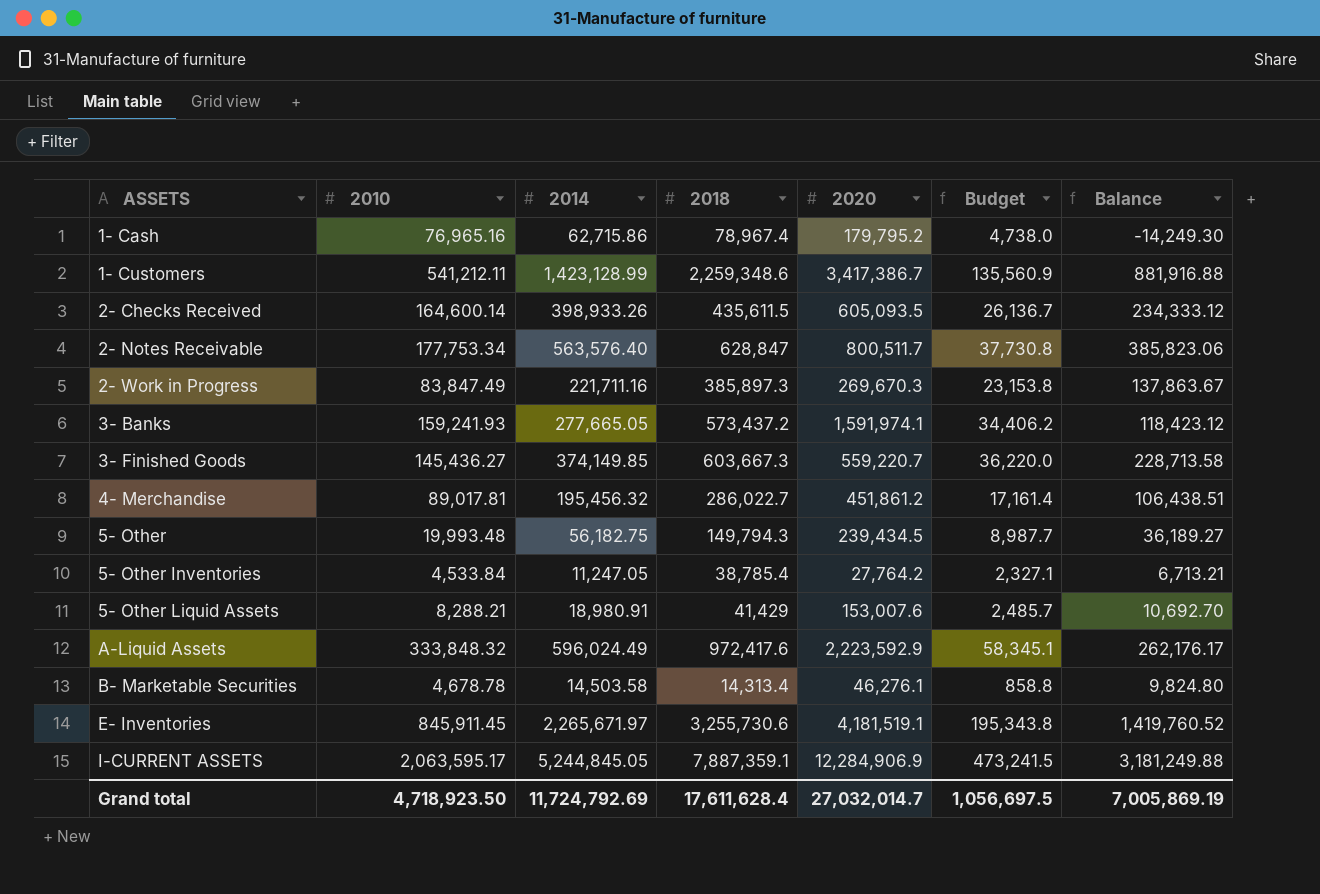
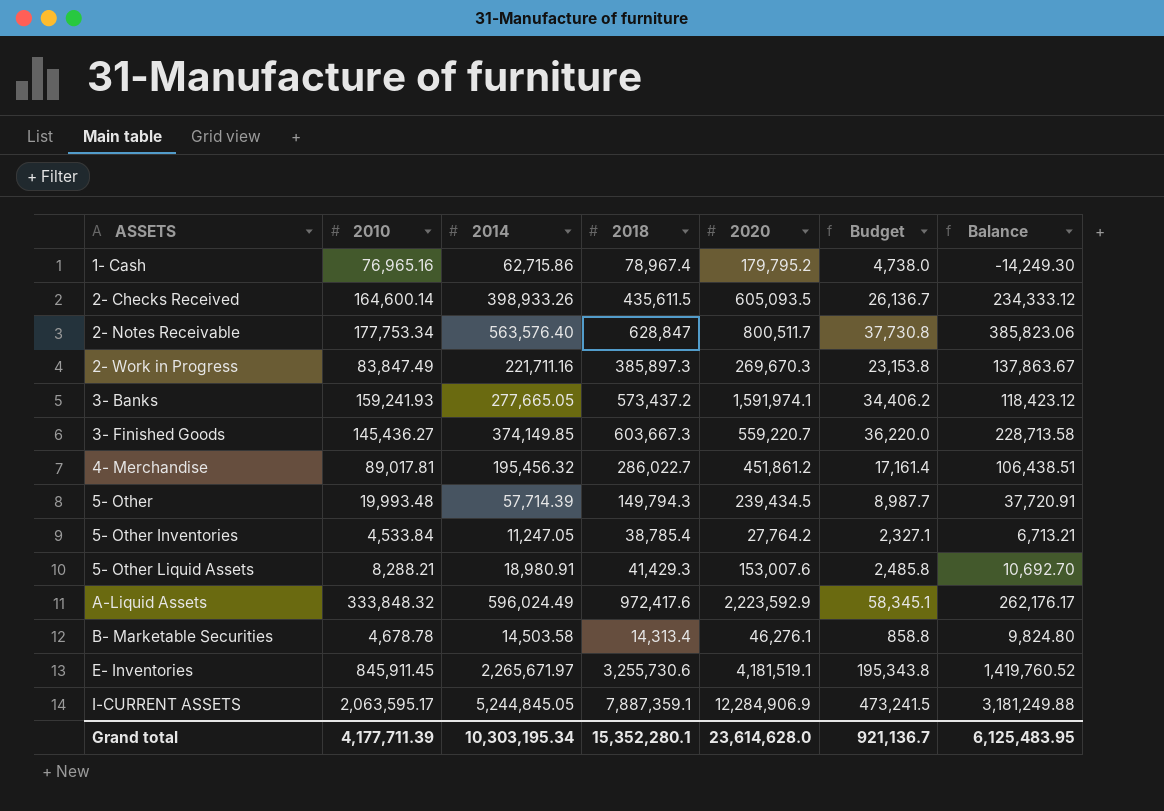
row 1- Customers: 541,212.11 | 1,423,128.99 | 2,259,348.6 | 3,417,386.7 | 135,560.9 | 881,916.88 -> none
5- Other | 2014: 56,182.75 -> 57,714.39
5- Other | Balance: 36,189.27 -> 37,720.91
5- Other Liquid Assets | 2018: 41,429 -> 41,429.3
5- Other Liquid Assets | Budget: 2,485.7 -> 2,485.8
Grand total | 2010: 4,718,923.50 -> 4,177,711.39
Grand total | 2014: 11,724,792.69 -> 10,303,195.34
Grand total | 2018: 17,611,628.4 -> 15,352,280.1
Grand total | 2020: 27,032,014.7 -> 23,614,628.0
Grand total | Budget: 1,056,697.5 -> 921,136.7
Grand total | Balance: 7,005,869.19 -> 6,125,483.95

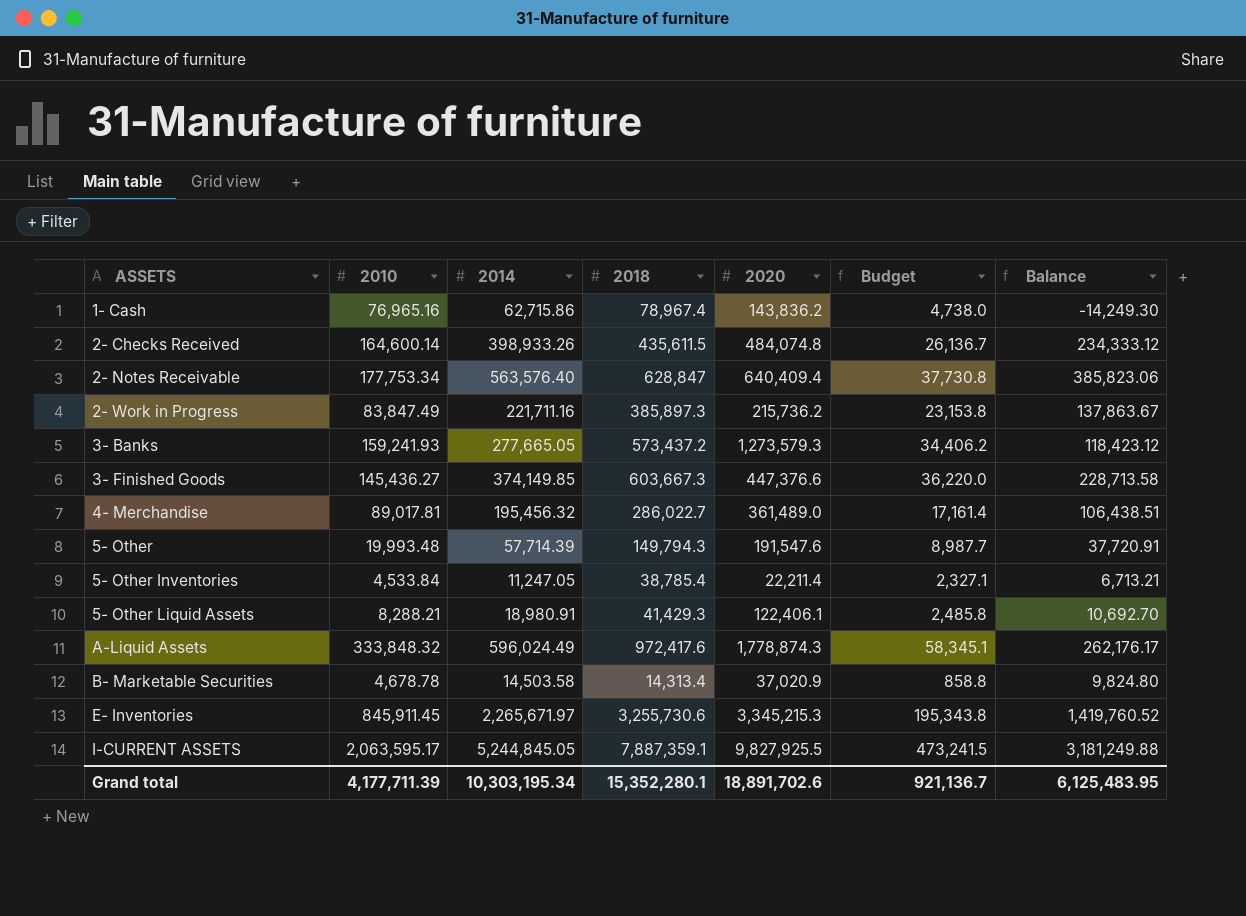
1- Cash | 2020: 179,795.2 -> 143,836.2
2- Checks Received | 2020: 605,093.5 -> 484,074.8
2- Notes Receivable | 2020: 800,511.7 -> 640,409.4
2- Work in Progress | 2020: 269,670.3 -> 215,736.2
3- Banks | 2020: 1,591,974.1 -> 1,273,579.3
3- Finished Goods | 2020: 559,220.7 -> 447,376.6
4- Merchandise | 2020: 451,861.2 -> 361,489.0
5- Other | 2020: 239,434.5 -> 191,547.6
5- Other Inventories | 2020: 27,764.2 -> 22,211.4
5- Other Liquid Assets | 2020: 153,007.6 -> 122,406.1
A-Liquid Assets | 2020: 2,223,592.9 -> 1,778,874.3
B- Marketable Securities | 2020: 46,276.1 -> 37,020.9
E- Inventories | 2020: 4,181,519.1 -> 3,345,215.3
I-CURRENT ASSETS | 2020: 12,284,906.9 -> 9,827,925.5
Grand total | 2020: 23,614,628.0 -> 18,891,702.6

